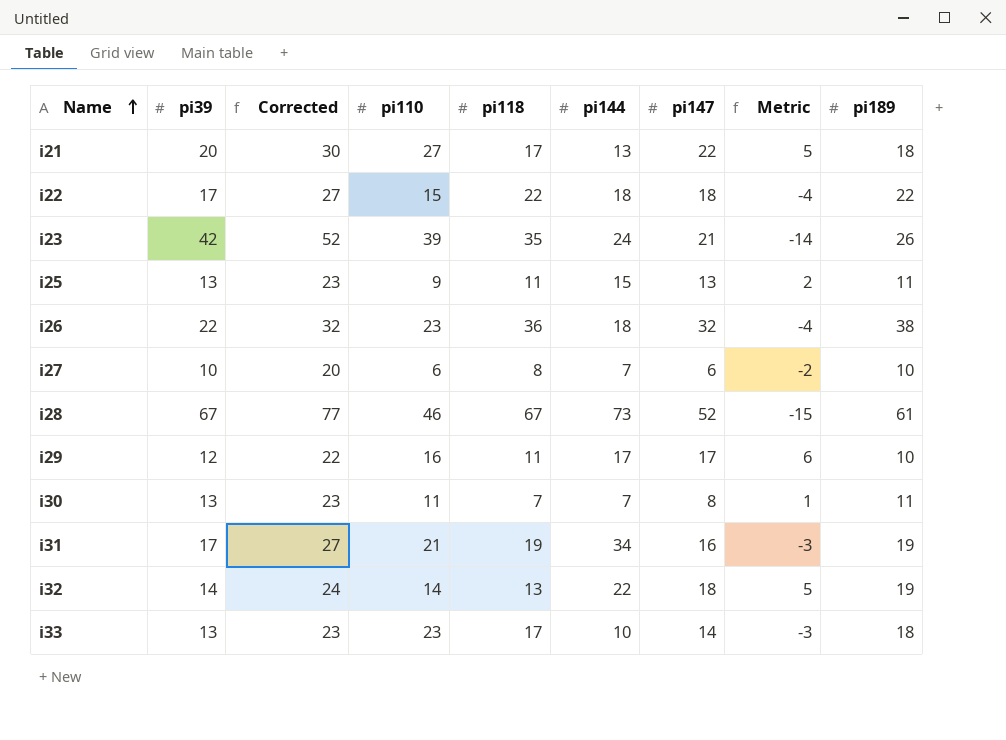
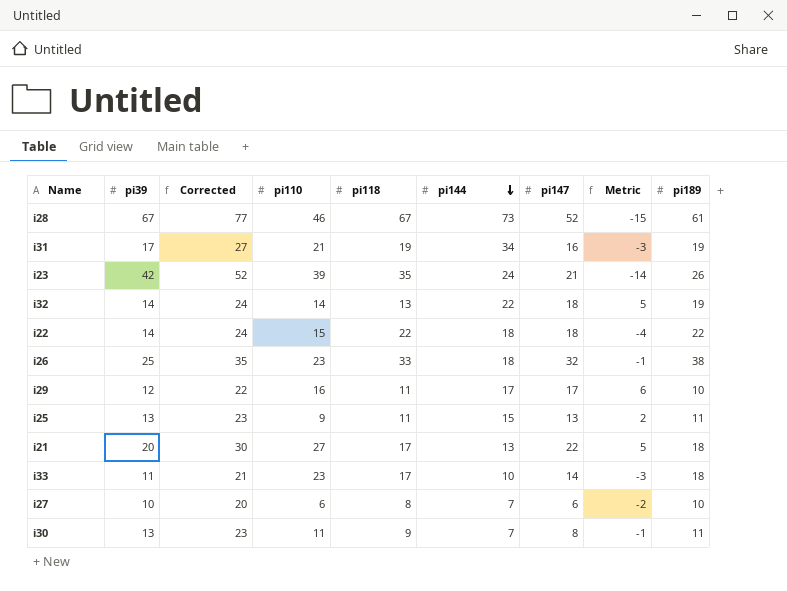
row order: Name ascending -> pi144 descending
i22 | pi39: 17 -> 14
i22 | Corrected: 27 -> 24
i26 | pi39: 22 -> 25
i26 | Corrected: 32 -> 35
i26 | pi118: 36 -> 33
i26 | Metric: -4 -> -1
i33 | pi39: 13 -> 11
i33 | Corrected: 23 -> 21
i30 | pi118: 7 -> 9
i30 | Metric: 1 -> -1

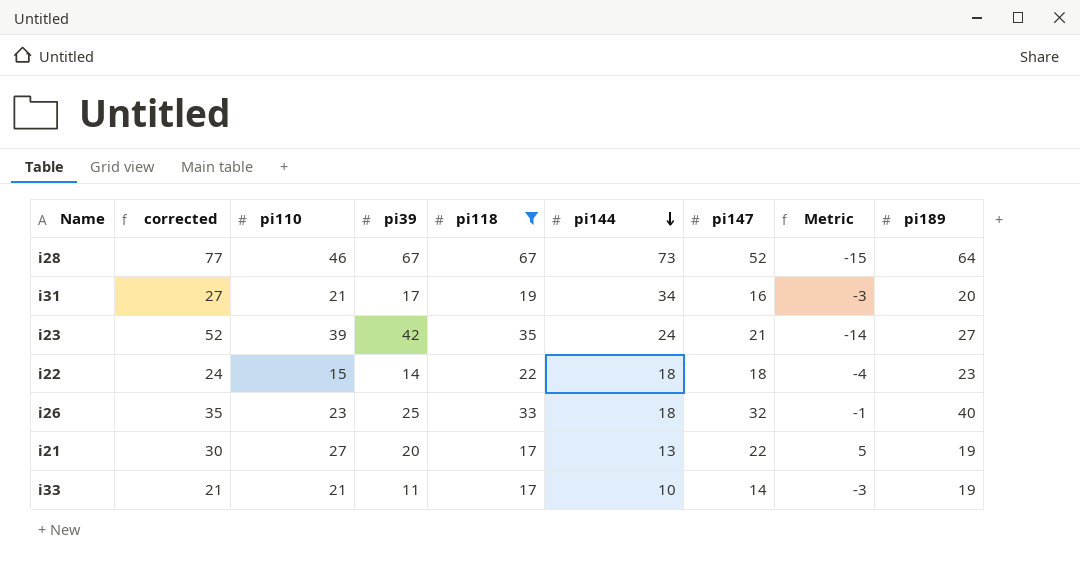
filter: none -> pi118 >= 17
column name: Corrected -> corrected
column pi39 | position: 2 -> 4
i28 | pi189: 61 -> 64
i31 | pi189: 19 -> 20
i23 | pi189: 26 -> 27
i22 | pi189: 22 -> 23
i26 | pi189: 38 -> 40
i21 | pi189: 18 -> 19
i33 | pi110: 23 -> 21
i33 | pi189: 18 -> 19

